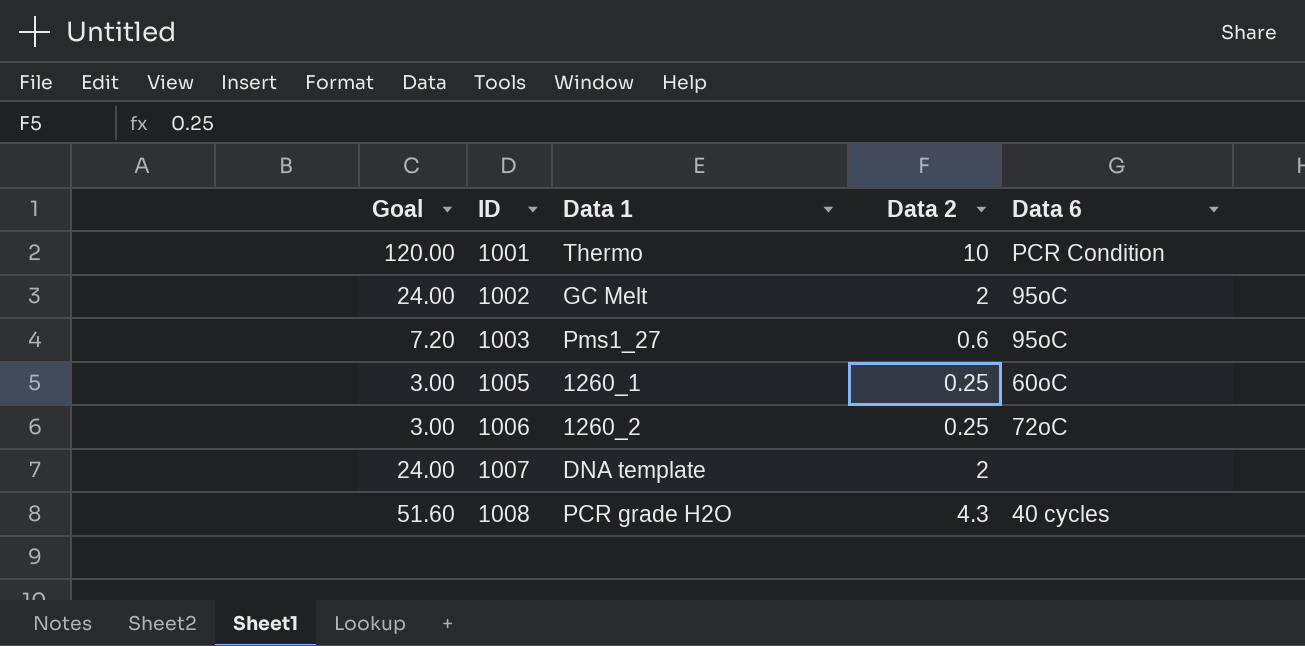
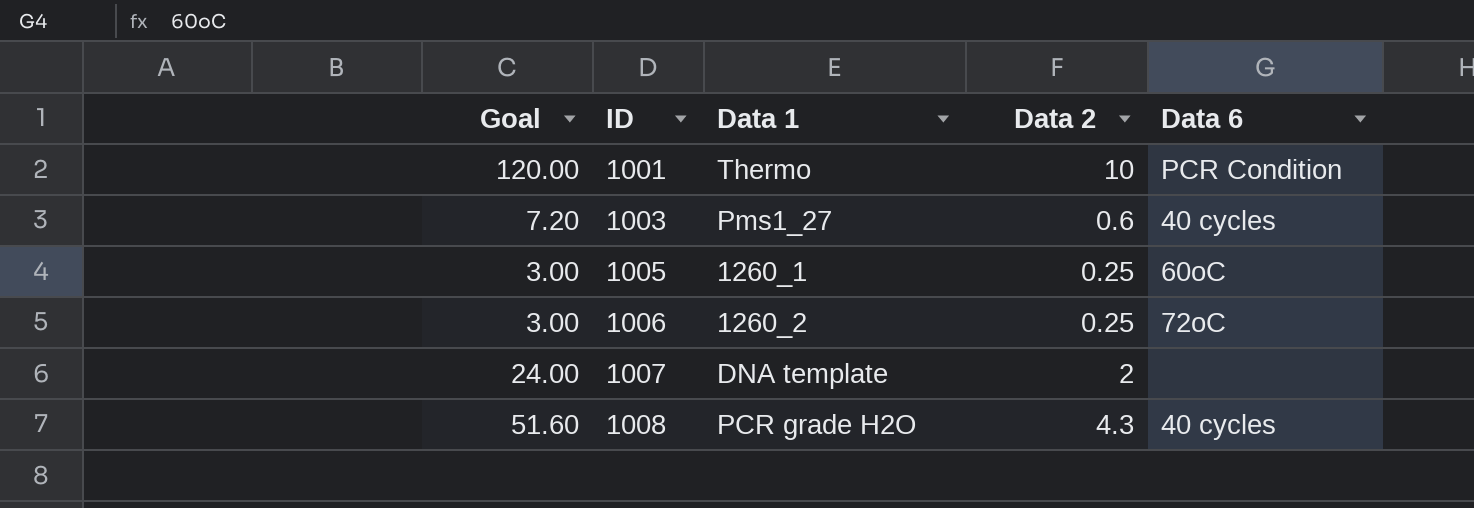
row 1002: 24.00 | GC Melt | 2 | 95oC -> none
1003 | Data 6: 95oC -> 40 cycles

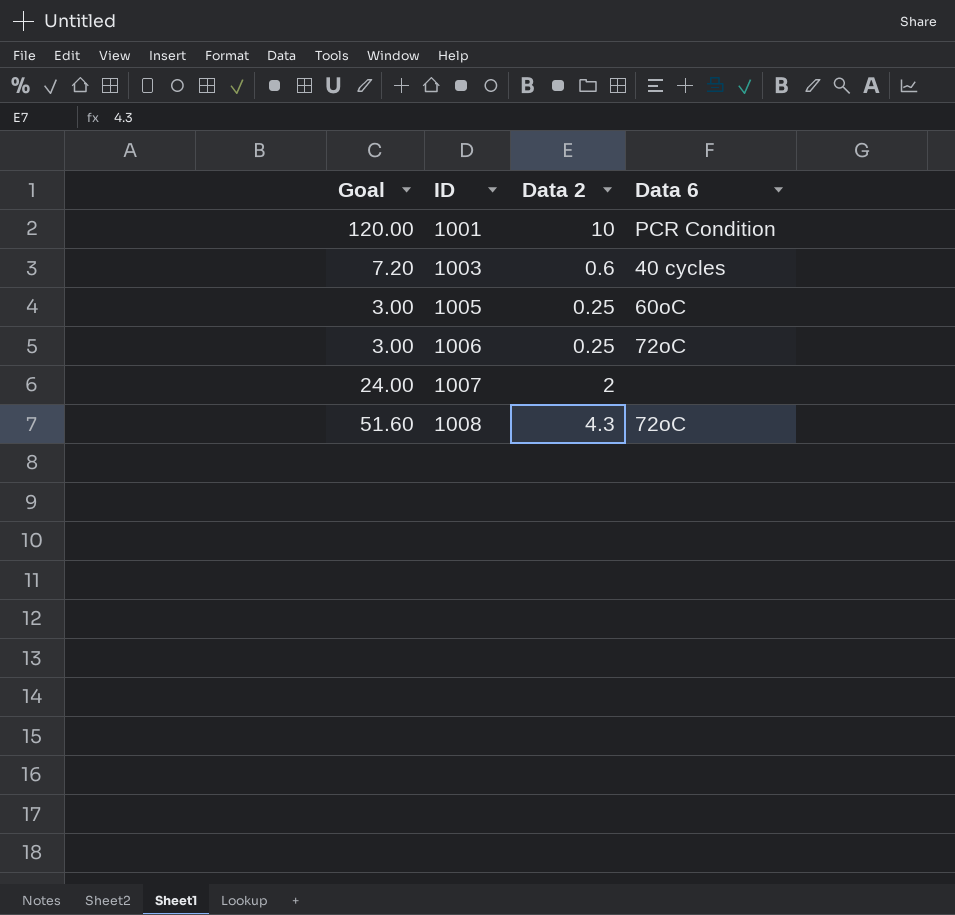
column Data 1 | position: 3 -> none
1008 | Data 6: 40 cycles -> 72oC

